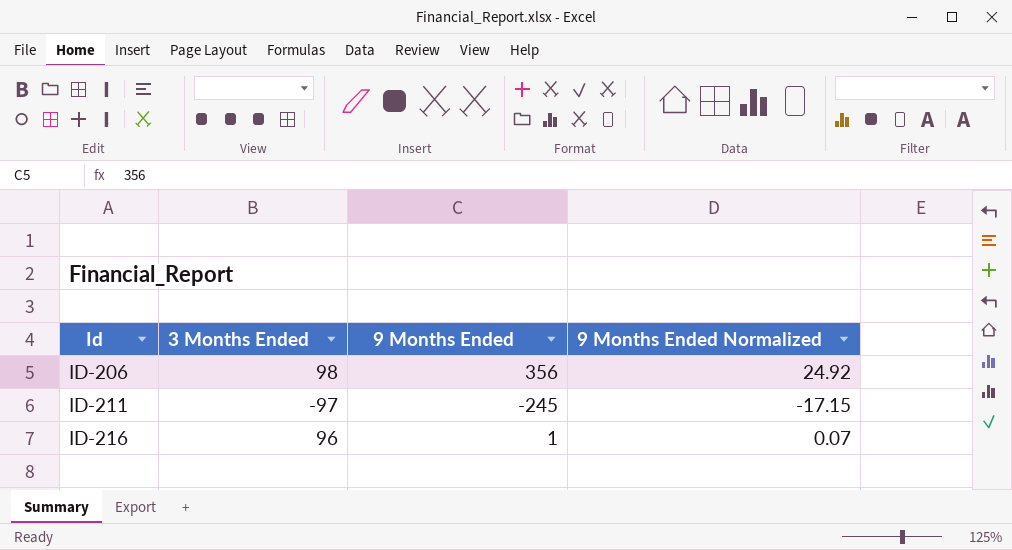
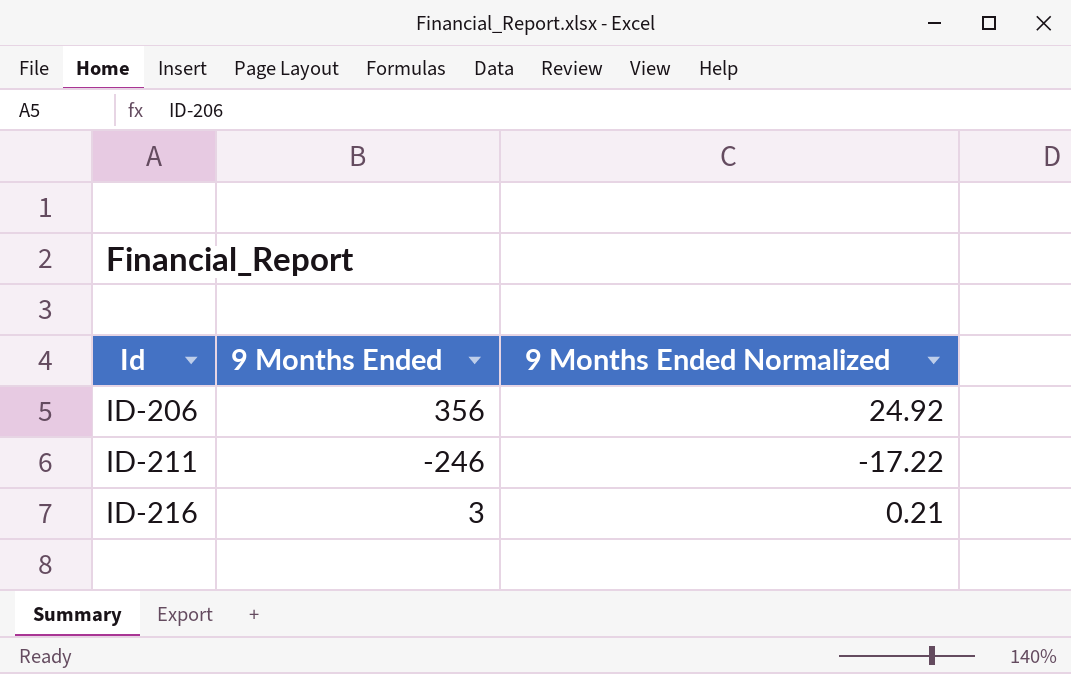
column 3 Months Ended | position: 2 -> none
ID-211 | 9 Months Ended: -245 -> -246
ID-211 | 9 Months Ended Normalized: -17.15 -> -17.22
ID-216 | 9 Months Ended: 1 -> 3
ID-216 | 9 Months Ended Normalized: 0.07 -> 0.21

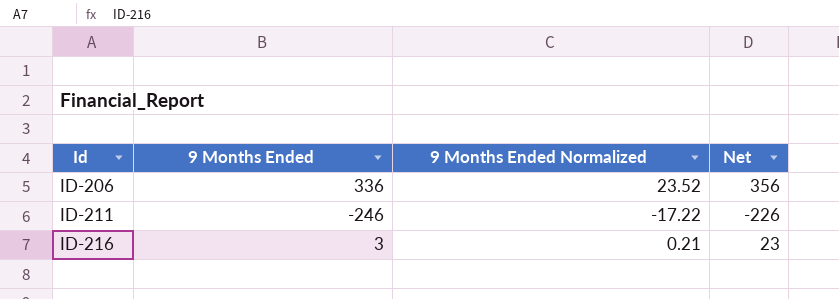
column Net | formula: none -> [9 Months Ended] + 20
ID-206 | 9 Months Ended: 356 -> 336
ID-206 | 9 Months Ended Normalized: 24.92 -> 23.52

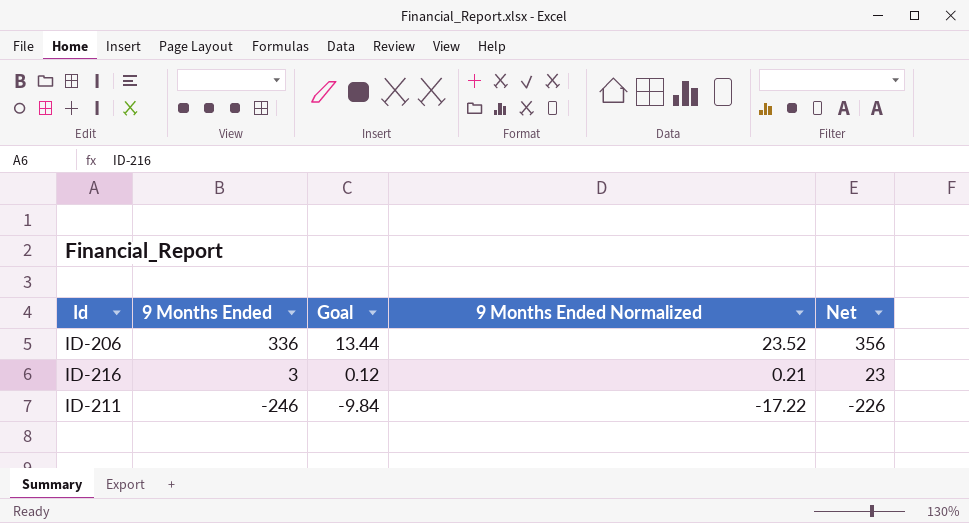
row order: Id ascending -> 9 Months Ended descending
column Goal | formula: none -> [9 Months Ended] * 0.04

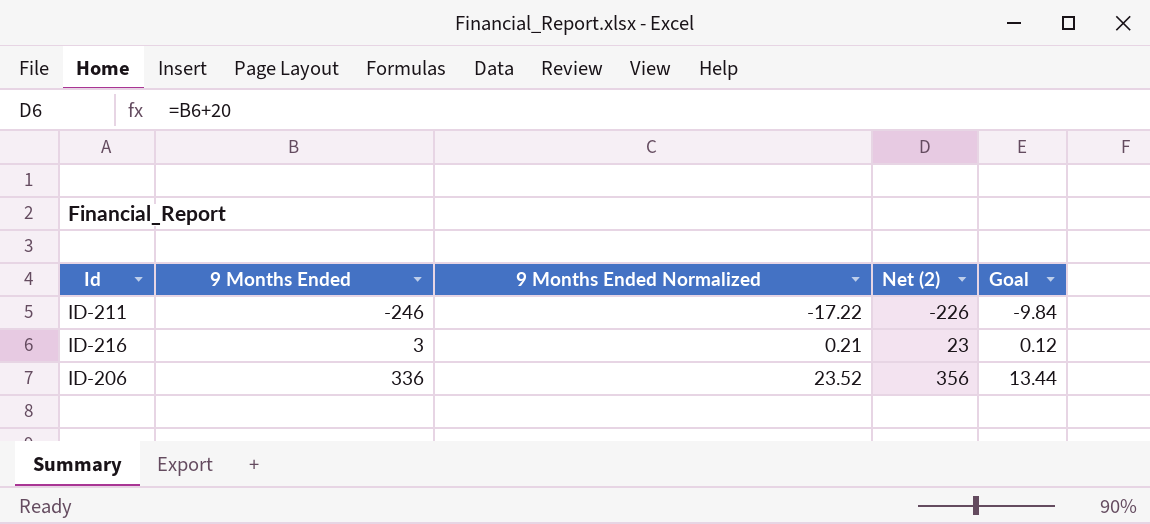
row order: 9 Months Ended descending -> 9 Months Ended ascending
column name: Net -> Net (2)
column Goal | position: 3 -> 5

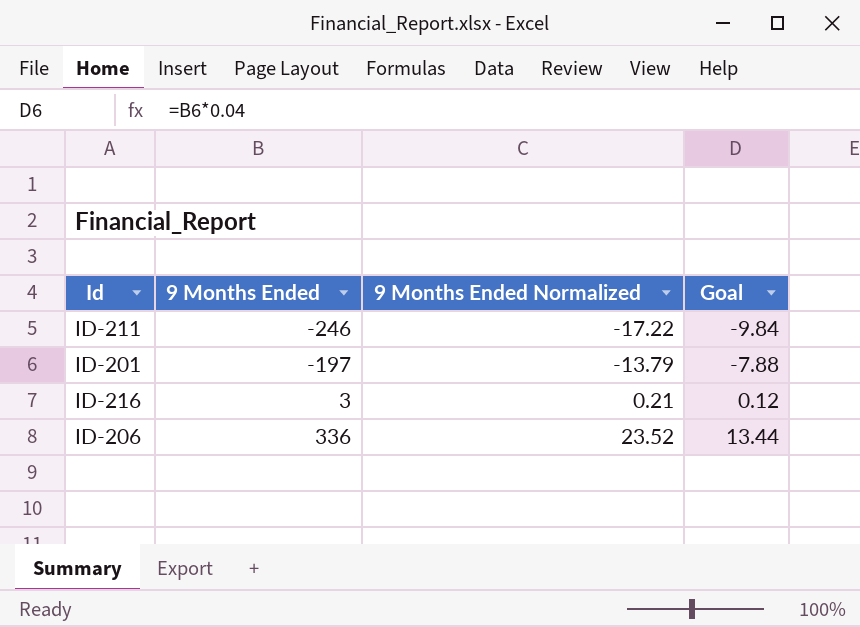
column Net (2) | formula: [9 Months Ended] + 20 -> none
row ID-201: none -> -197 | -13.79 | -7.88

